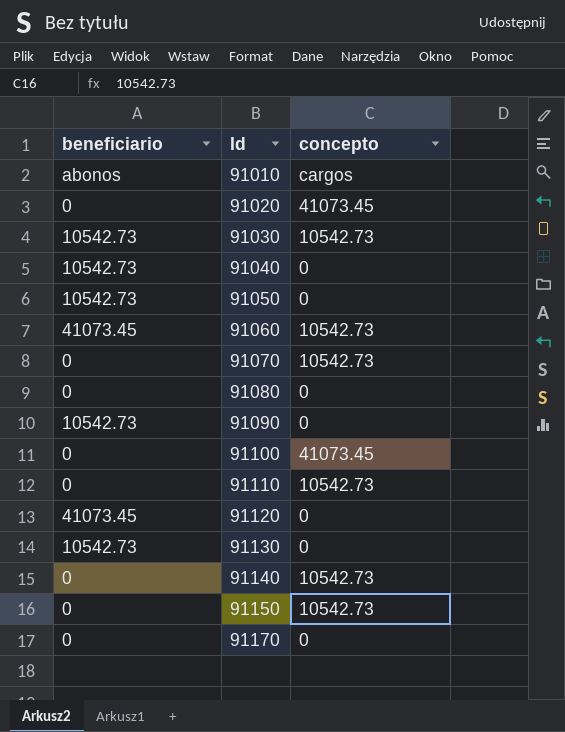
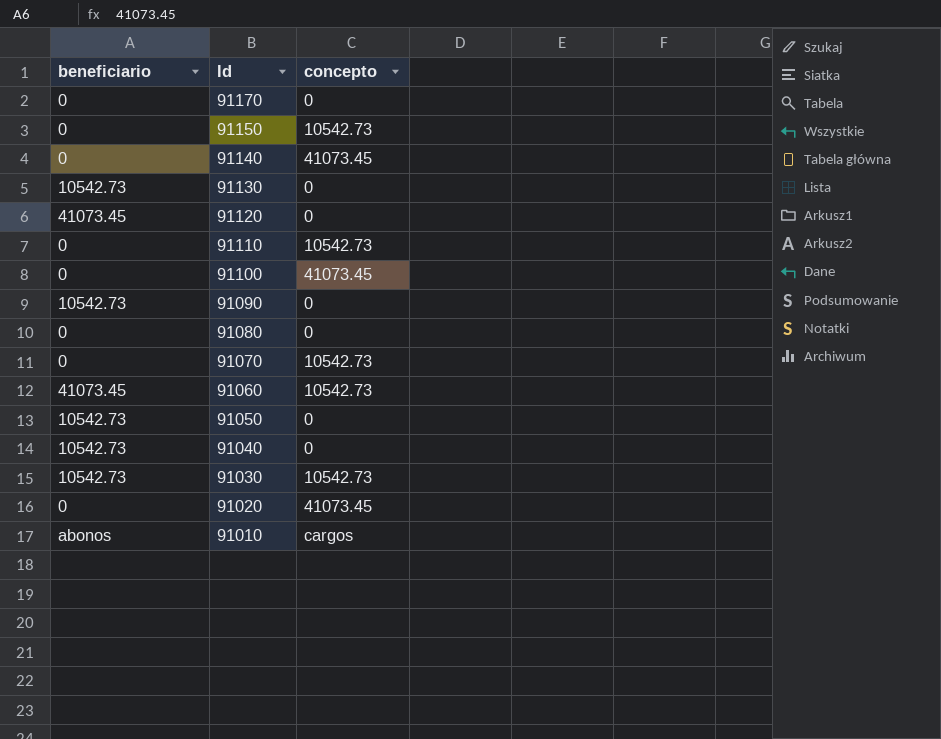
row order: Id ascending -> Id descending
91140 | concepto: 10542.73 -> 41073.45

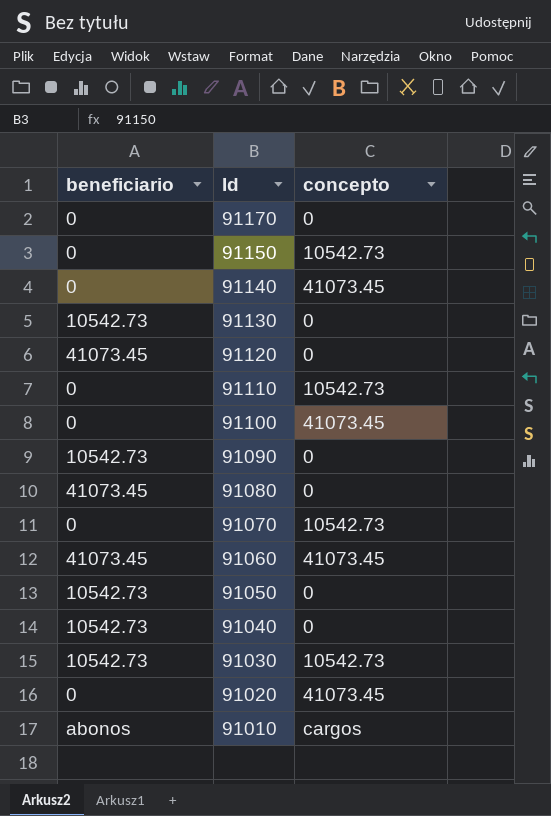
91080 | beneficiario: 0 -> 41073.45
91060 | concepto: 10542.73 -> 41073.45

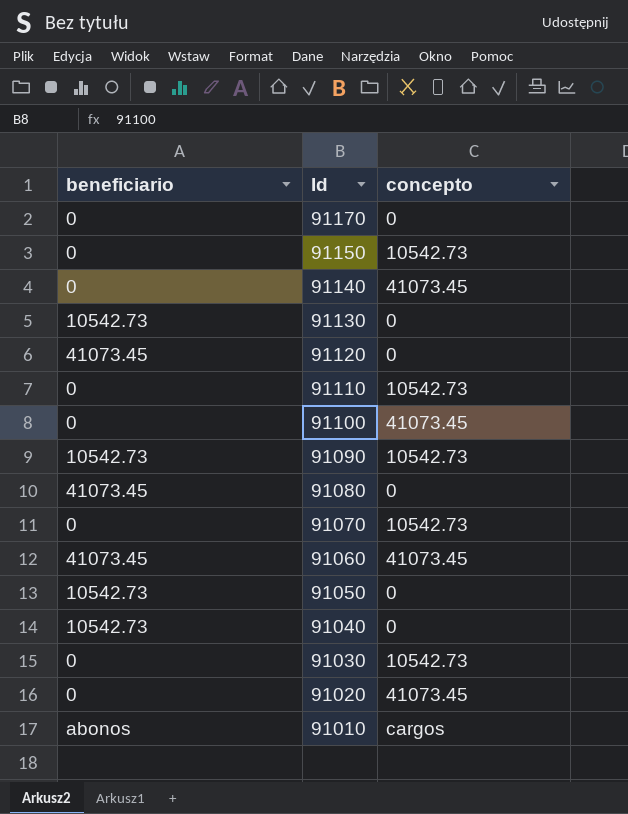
91090 | concepto: 0 -> 10542.73
91030 | beneficiario: 10542.73 -> 0

